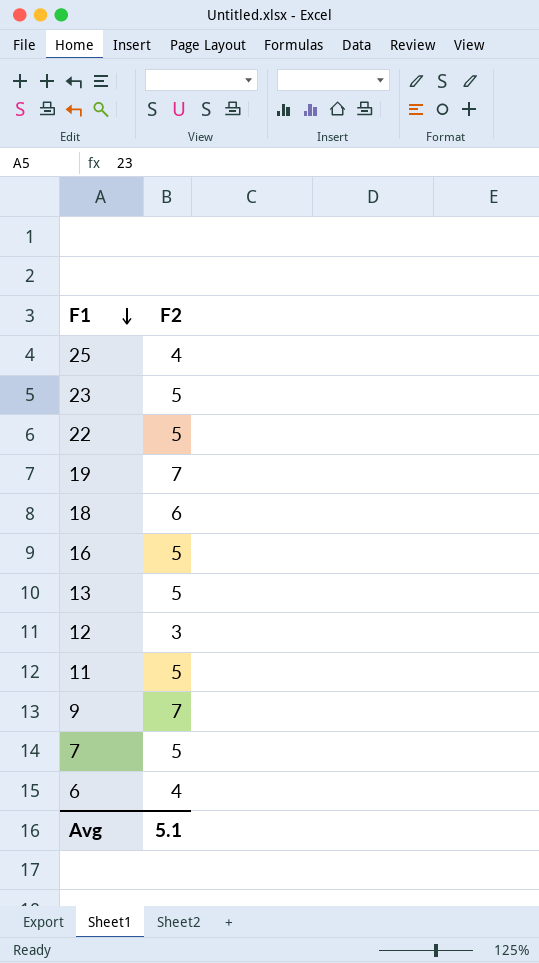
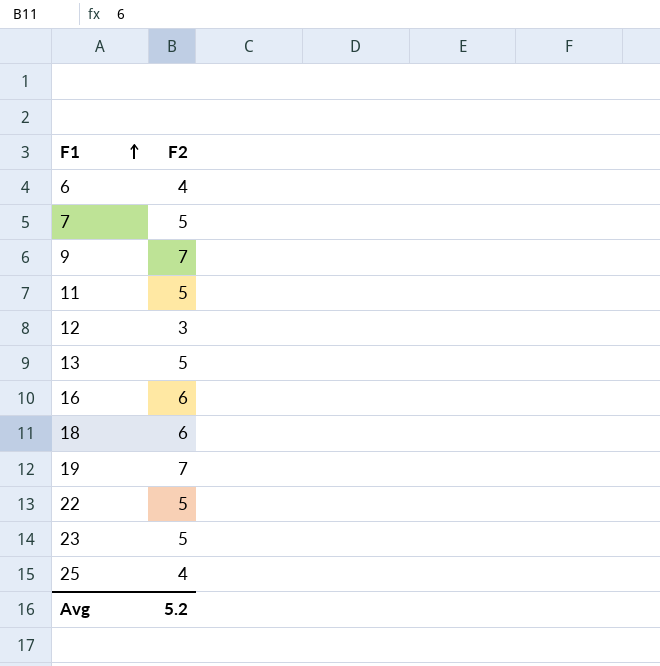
row order: F1 descending -> F1 ascending
16 | F2: 5 -> 6
Avg | F2: 5.1 -> 5.2

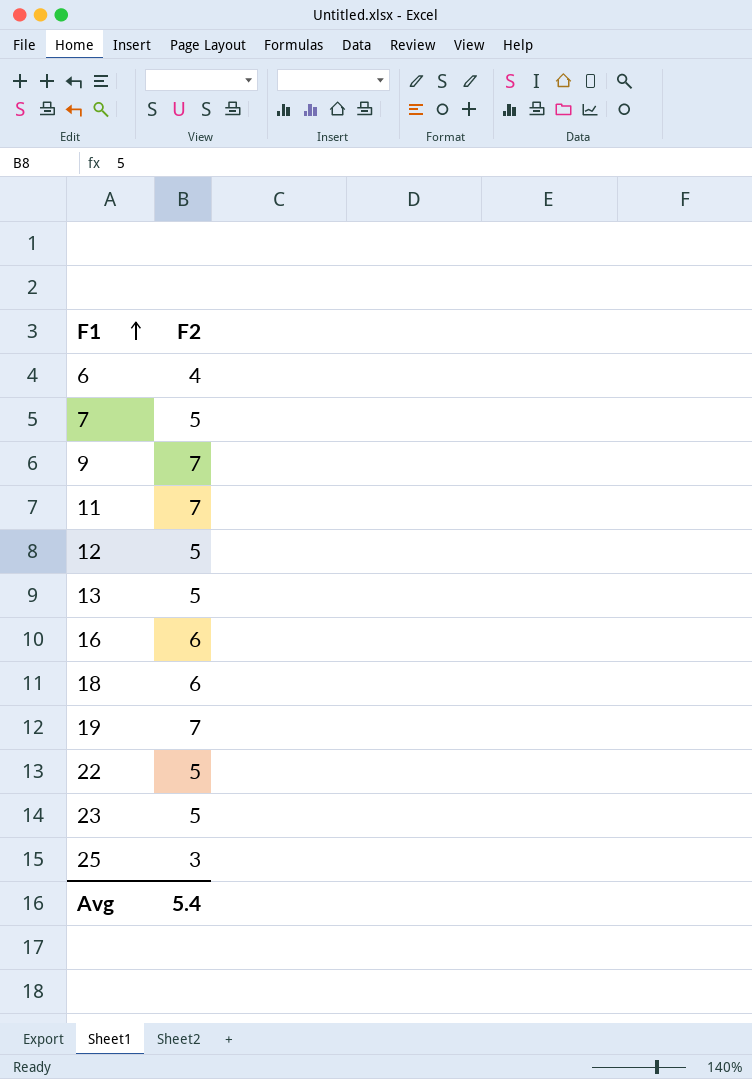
11 | F2: 5 -> 7
12 | F2: 3 -> 5
25 | F2: 4 -> 3
Avg | F2: 5.2 -> 5.4

